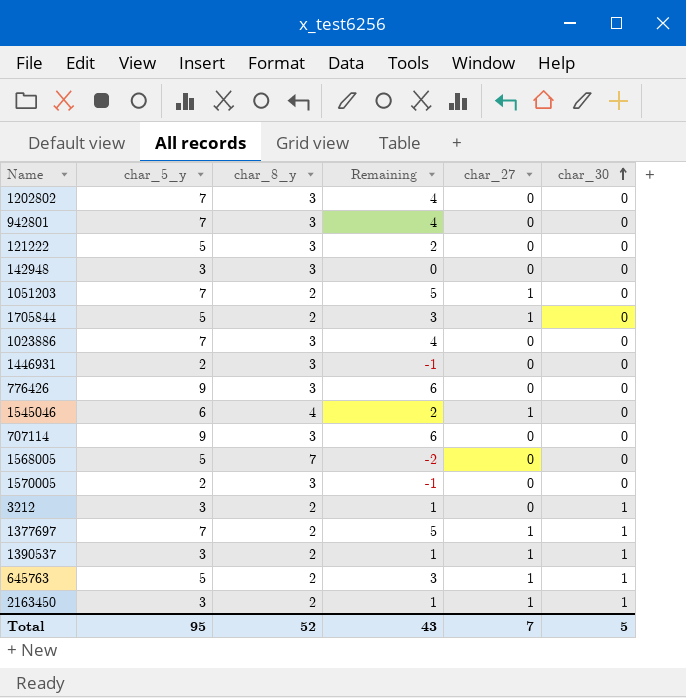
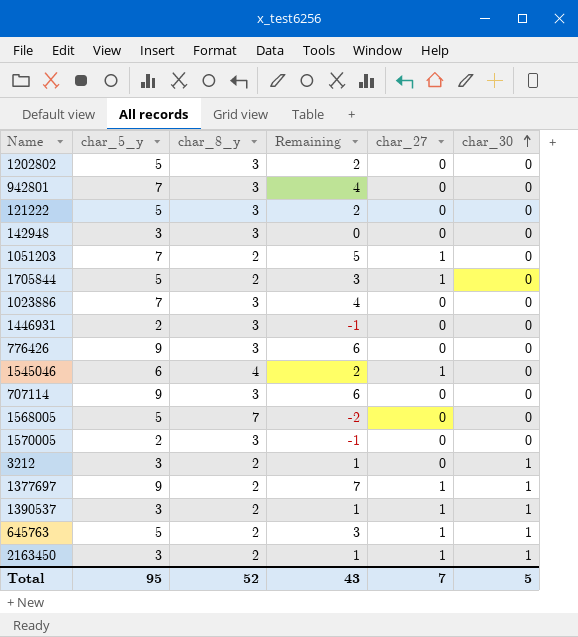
1202802 | char_5_y: 7 -> 5
1202802 | Remaining: 4 -> 2
1377697 | char_5_y: 7 -> 9
1377697 | Remaining: 5 -> 7

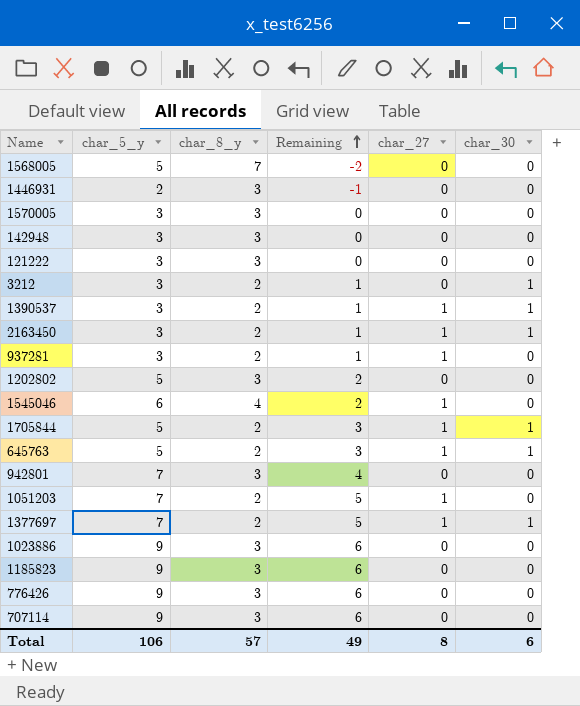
row order: char_30 ascending -> Remaining ascending
1570005 | char_5_y: 2 -> 3
1570005 | Remaining: -1 -> 0
121222 | char_5_y: 5 -> 3
121222 | Remaining: 2 -> 0
row 937281: none -> 3 | 2 | 1 | 1 | 0
1705844 | char_30: 0 -> 1
1377697 | char_5_y: 9 -> 7
1377697 | Remaining: 7 -> 5
1023886 | char_5_y: 7 -> 9
1023886 | Remaining: 4 -> 6
row 1185823: none -> 9 | 3 | 6 | 0 | 0
Total | char_5_y: 95 -> 106
Total | char_8_y: 52 -> 57
Total | Remaining: 43 -> 49
Total | char_27: 7 -> 8
Total | char_30: 5 -> 6

